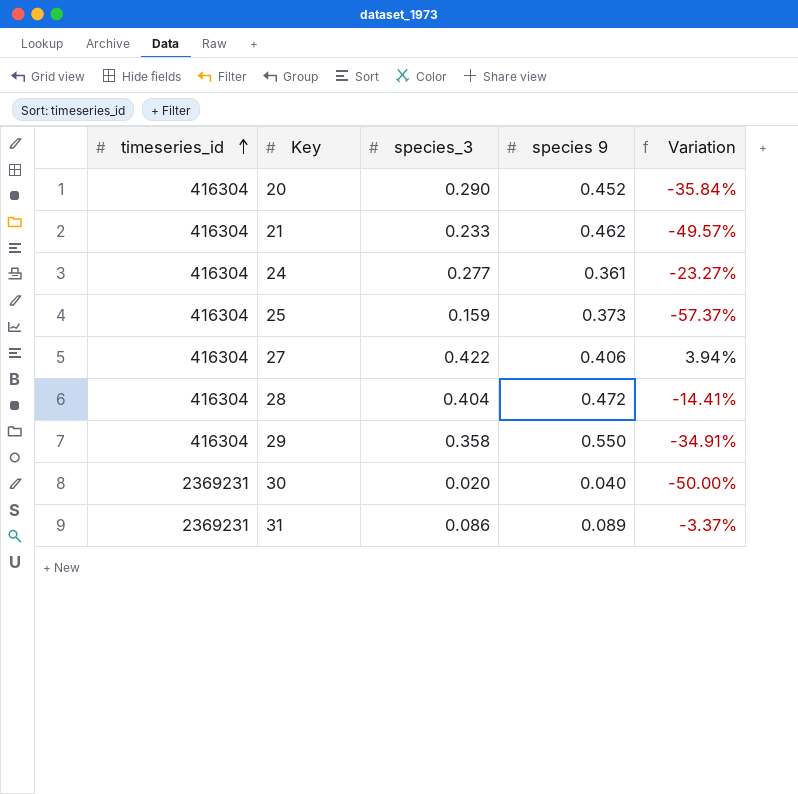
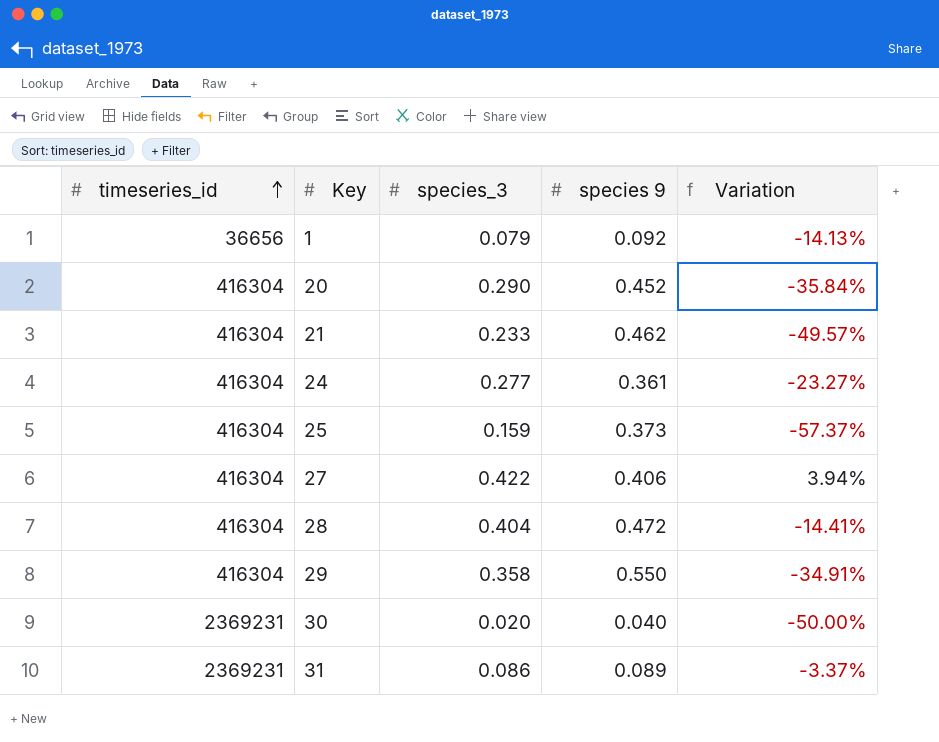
row 1: none -> 36656 | 0.079 | 0.092 | -14.13%

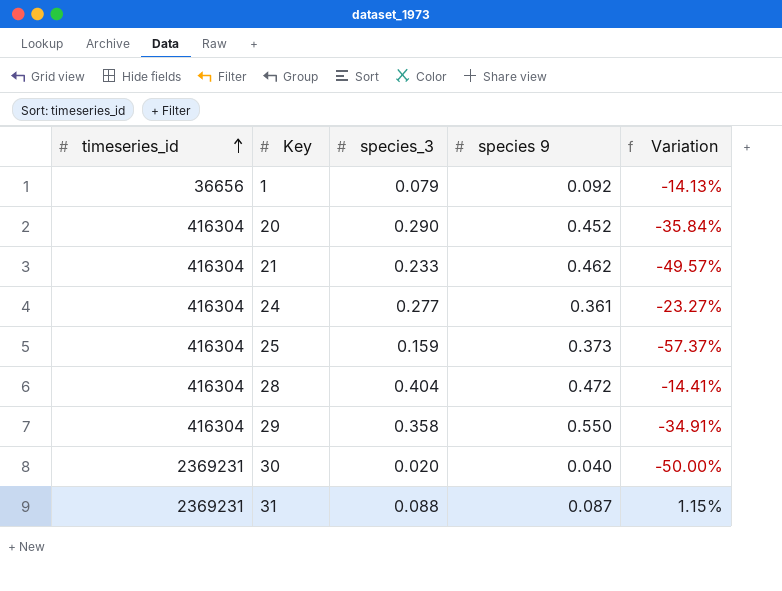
row 27: 416304 | 0.422 | 0.406 | 3.94% -> none
31 | species_3: 0.086 -> 0.088
31 | species 9: 0.089 -> 0.087
31 | Variation: -3.37% -> 1.15%

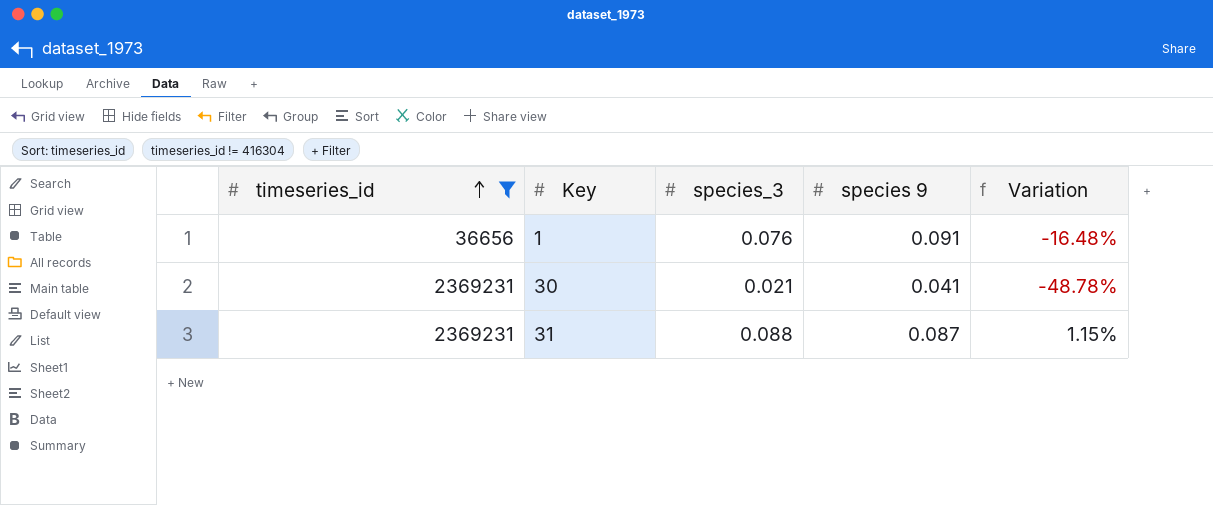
filter: none -> timeseries_id != 416304
1 | species_3: 0.079 -> 0.076
1 | species 9: 0.092 -> 0.091
1 | Variation: -14.13% -> -16.48%
30 | species_3: 0.020 -> 0.021
30 | species 9: 0.040 -> 0.041
30 | Variation: -50.00% -> -48.78%

